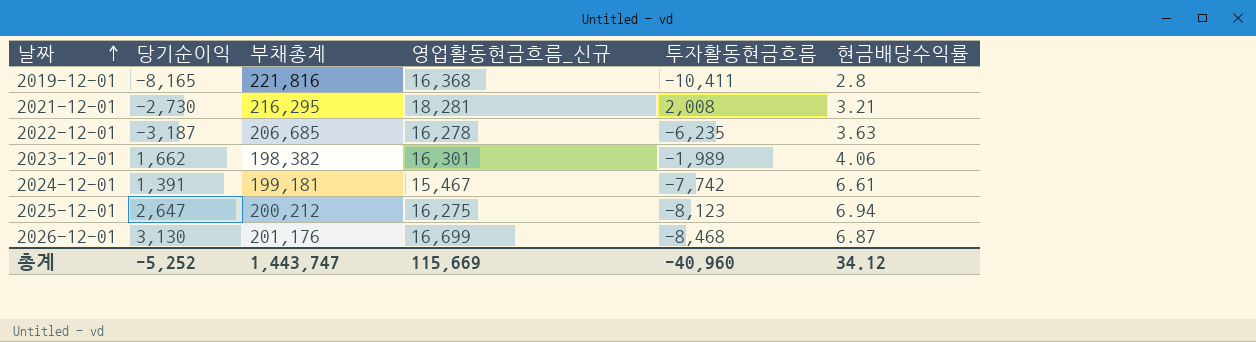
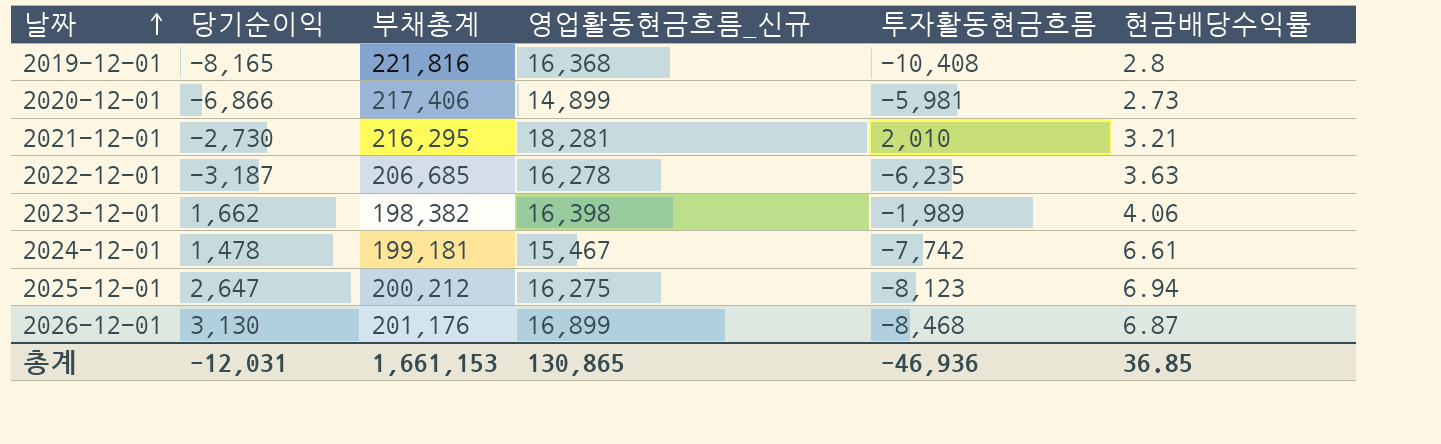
2019-12-01 | 투자활동현금흐름: -10,411 -> -10,408
row 2020-12-01: none -> -6,866 | 217,406 | 14,899 | -5,981 | 2.73
2021-12-01 | 투자활동현금흐름: 2,008 -> 2,010
2023-12-01 | 영업활동현금흐름_신규: 16,301 -> 16,398
2024-12-01 | 당기순이익: 1,391 -> 1,478
2026-12-01 | 영업활동현금흐름_신규: 16,699 -> 16,899
총계 | 당기순이익: -5,252 -> -12,031
총계 | 부채총계: 1,443,747 -> 1,661,153
총계 | 영업활동현금흐름_신규: 115,669 -> 130,865
총계 | 투자활동현금흐름: -40,960 -> -46,936
총계 | 현금배당수익률: 34.12 -> 36.85

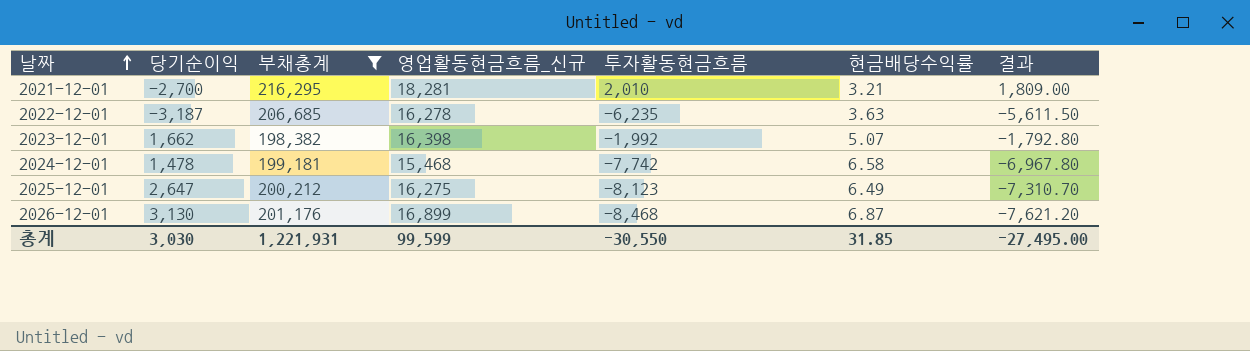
filter: none -> 부채총계 <= 216,295
column 결과 | formula: none -> [투자활동현금흐름] * 0.9
2021-12-01 | 당기순이익: -2,730 -> -2,700
2023-12-01 | 투자활동현금흐름: -1,989 -> -1,992
2023-12-01 | 현금배당수익률: 4.06 -> 5.07
2024-12-01 | 영업활동현금흐름_신규: 15,467 -> 15,468
2024-12-01 | 현금배당수익률: 6.61 -> 6.58
2025-12-01 | 현금배당수익률: 6.94 -> 6.49
총계 | 당기순이익: -12,031 -> 3,030
총계 | 부채총계: 1,661,153 -> 1,221,931
총계 | 영업활동현금흐름_신규: 130,865 -> 99,599
총계 | 투자활동현금흐름: -46,936 -> -30,550
총계 | 현금배당수익률: 36.85 -> 31.85

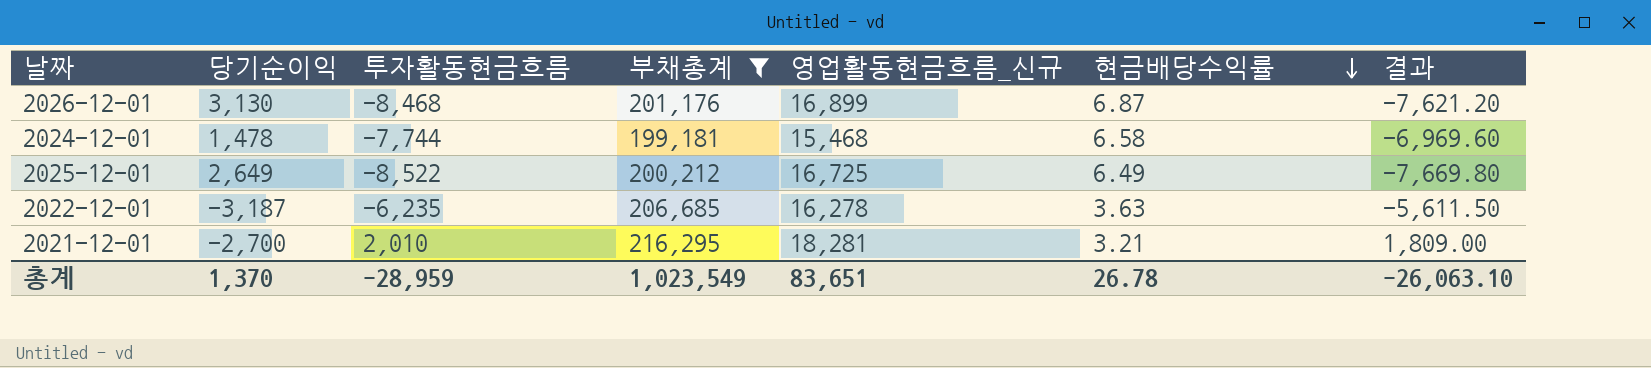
row order: 날짜 ascending -> 현금배당수익률 descending
column 투자활동현금흐름 | position: 5 -> 3
row 2023-12-01: 1,662 | 198,382 | 16,398 | -1,992 | 5.07 | -1,792.80 -> none
2024-12-01 | 투자활동현금흐름: -7,742 -> -7,744
2024-12-01 | 결과: -6,967.80 -> -6,969.60
2025-12-01 | 당기순이익: 2,647 -> 2,649
2025-12-01 | 투자활동현금흐름: -8,123 -> -8,522
2025-12-01 | 영업활동현금흐름_신규: 16,275 -> 16,725
2025-12-01 | 결과: -7,310.70 -> -7,669.80
총계 | 당기순이익: 3,030 -> 1,370
총계 | 투자활동현금흐름: -30,550 -> -28,959
총계 | 부채총계: 1,221,931 -> 1,023,549
총계 | 영업활동현금흐름_신규: 99,599 -> 83,651
총계 | 현금배당수익률: 31.85 -> 26.78
총계 | 결과: -27,495.00 -> -26,063.10

